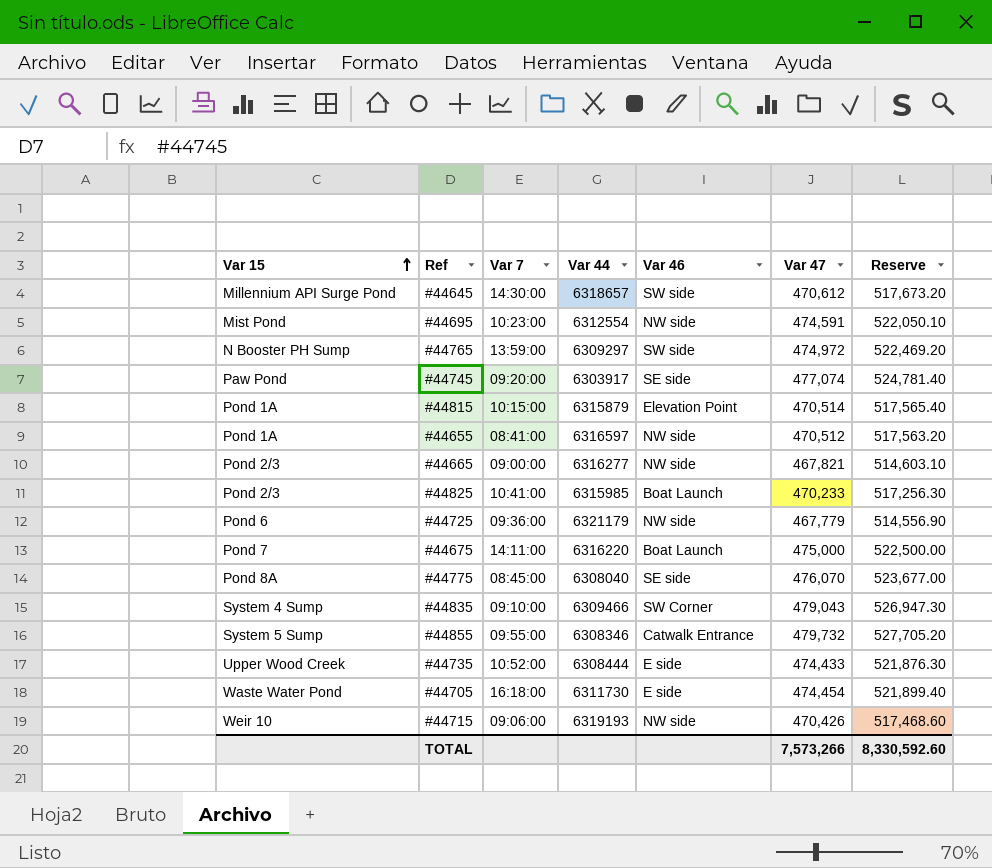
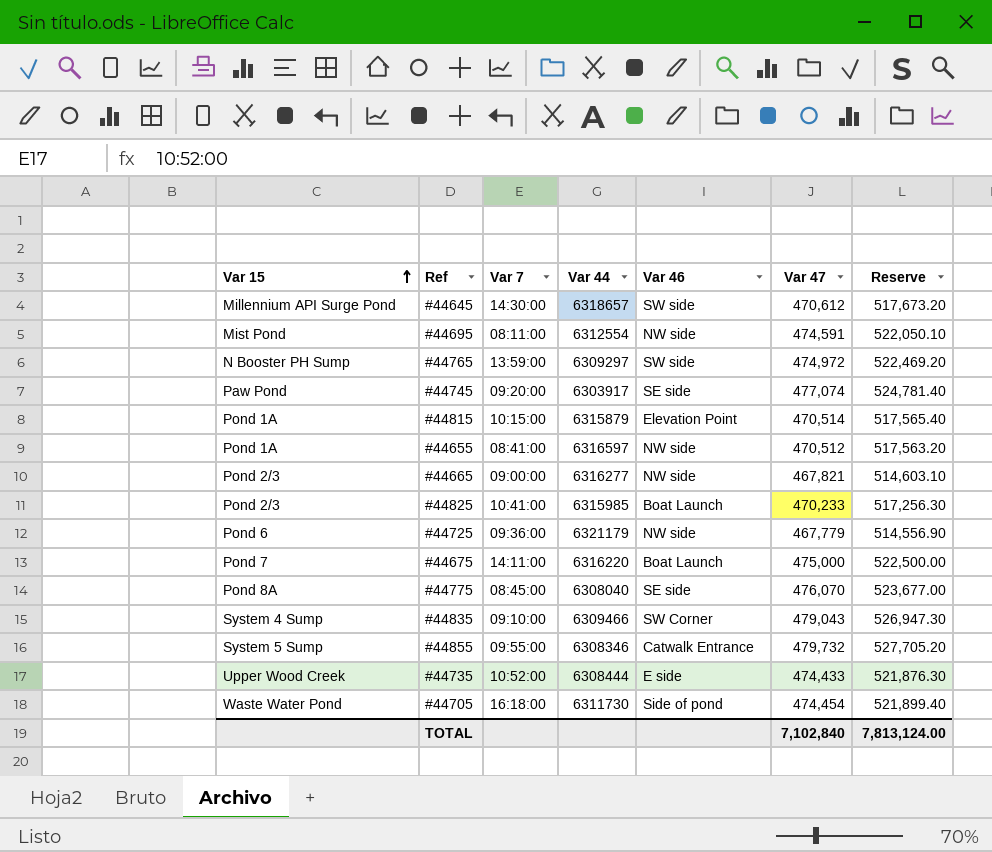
row #44715: Weir 10 | 09:06:00 | 6319193 | NW side | 470,426 | 517,468.60 -> none
#44695 | Var 7: 10:23:00 -> 08:11:00
#44705 | Var 46: E side -> Side of pond
TOTAL | Var 47: 7,573,266 -> 7,102,840
TOTAL | Reserve: 8,330,592.60 -> 7,813,124.00

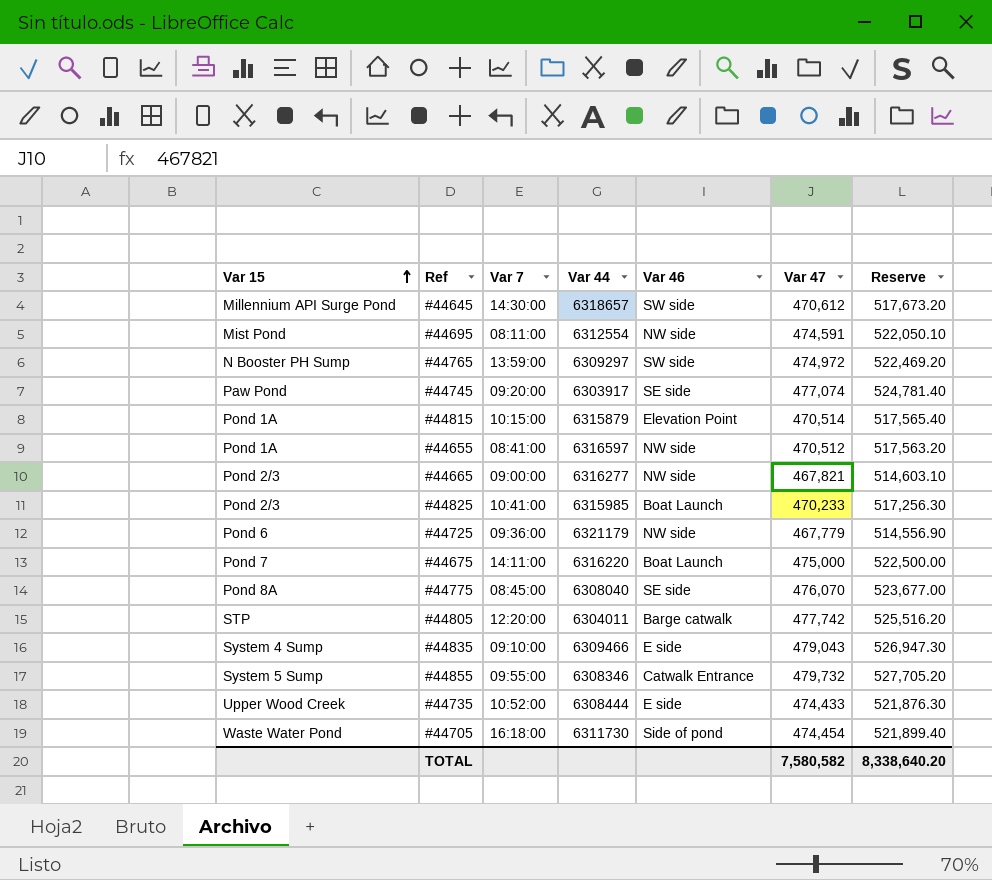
row #44805: none -> STP | 12:20:00 | 6304011 | Barge catwalk | 477,742 | 525,516.20
#44835 | Var 46: SW Corner -> E side
TOTAL | Var 47: 7,102,840 -> 7,580,582
TOTAL | Reserve: 7,813,124.00 -> 8,338,640.20

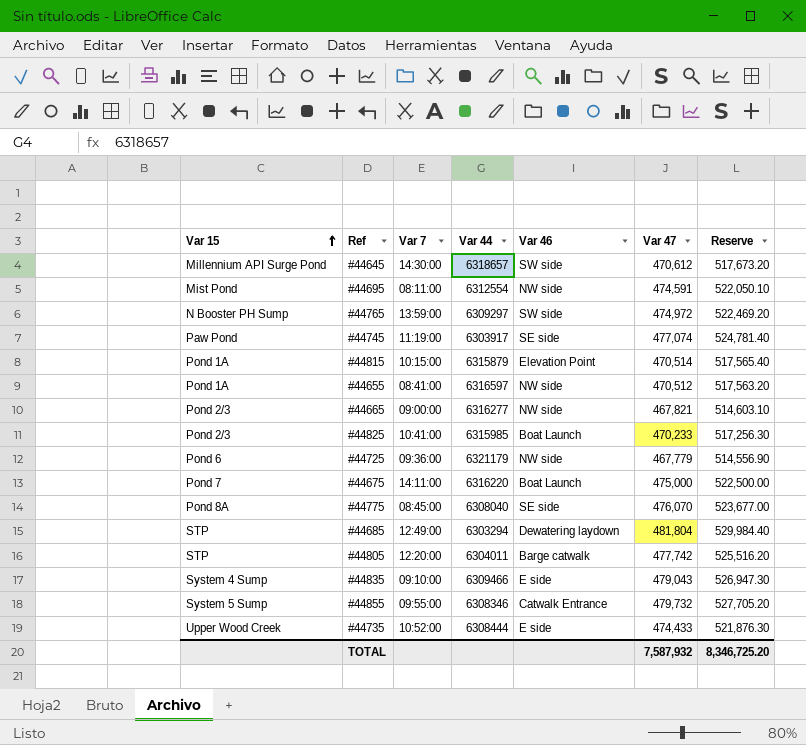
row #44705: Waste Water Pond | 16:18:00 | 6311730 | Side of pond | 474,454 | 521,899.40 -> none
#44745 | Var 7: 09:20:00 -> 11:19:00
row #44685: none -> STP | 12:49:00 | 6303294 | Dewatering laydown | 481,804 | 529,984.40
TOTAL | Var 47: 7,580,582 -> 7,587,932
TOTAL | Reserve: 8,338,640.20 -> 8,346,725.20

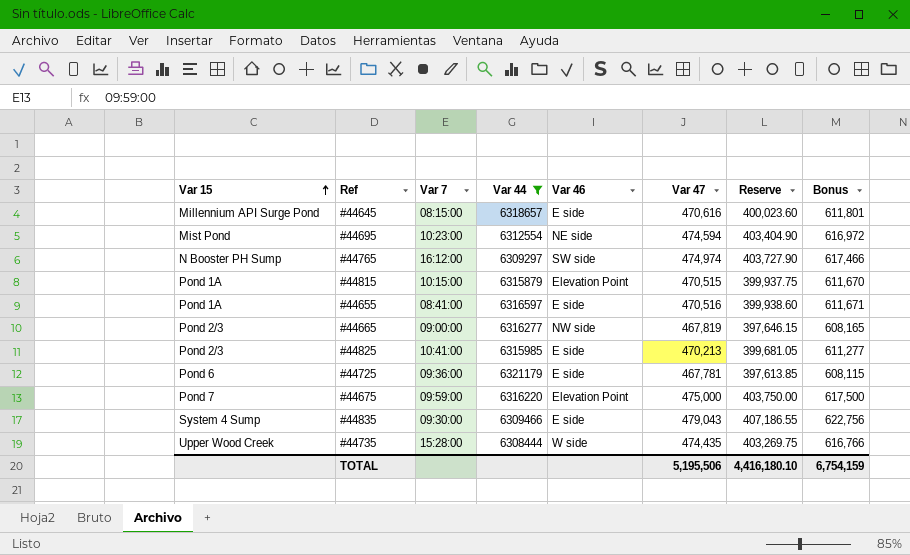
filter: none -> Var 44 >= 6308444
column Reserve | formula: [Var 47] * 1.1 -> [Var 47] * 0.85
column Bonus | formula: none -> [Var 47] * 1.3
#44645 | Var 7: 14:30:00 -> 08:15:00
#44645 | Var 46: SW side -> E side
#44645 | Var 47: 470,612 -> 470,616
#44695 | Var 7: 08:11:00 -> 10:23:00
#44695 | Var 46: NW side -> NE side
#44695 | Var 47: 474,591 -> 474,594
#44765 | Var 7: 13:59:00 -> 16:12:00
#44765 | Var 47: 474,972 -> 474,974
#44815 | Var 47: 470,514 -> 470,515
#44655 | Var 46: NW side -> E side
#44655 | Var 47: 470,512 -> 470,516
#44665 | Var 47: 467,821 -> 467,819
#44825 | Var 46: Boat Launch -> E side
#44825 | Var 47: 470,233 -> 470,213
#44725 | Var 46: NW side -> E side
#44725 | Var 47: 467,779 -> 467,781
#44675 | Var 7: 14:11:00 -> 09:59:00
#44675 | Var 46: Boat Launch -> Elevation Point
#44835 | Var 7: 09:10:00 -> 09:30:00
#44735 | Var 7: 10:52:00 -> 15:28:00
#44735 | Var 46: E side -> W side
#44735 | Var 47: 474,433 -> 474,435
TOTAL | Var 47: 7,587,932 -> 5,195,506
TOTAL | Reserve: 8,346,725.20 -> 4,416,180.10

